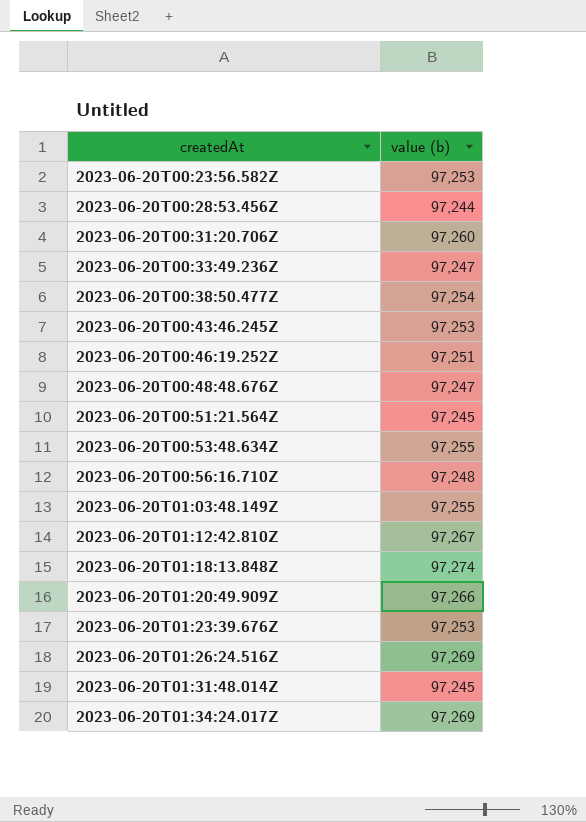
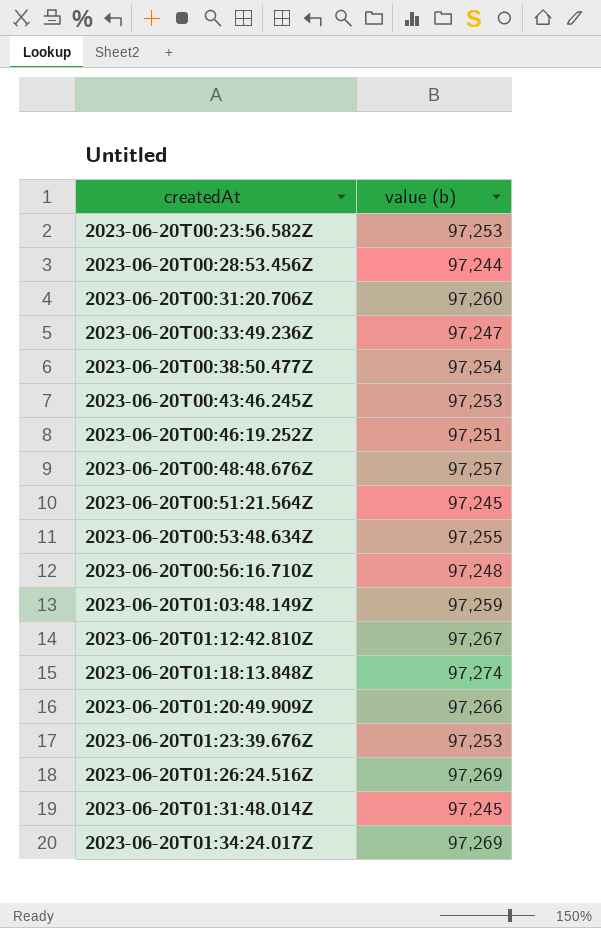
2023-06-20T00:48:48.676Z | value (b): 97,247 -> 97,257
2023-06-20T01:03:48.149Z | value (b): 97,255 -> 97,259

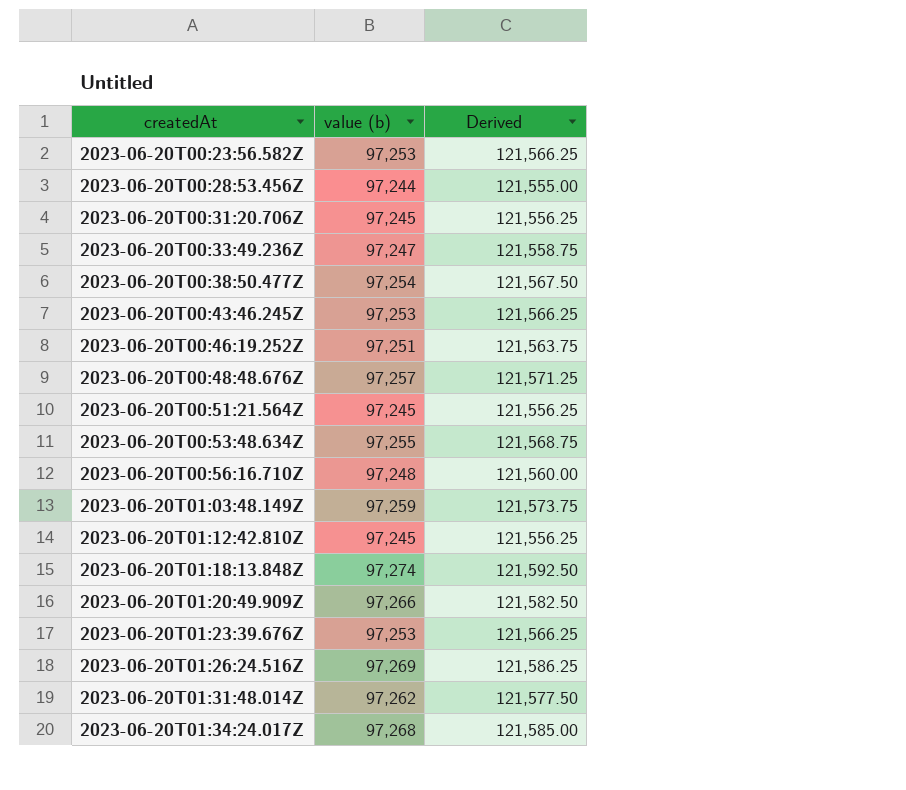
column Derived | formula: none -> [value (b)] * 1.25
2023-06-20T00:31:20.706Z | value (b): 97,260 -> 97,245
2023-06-20T01:12:42.810Z | value (b): 97,267 -> 97,245
2023-06-20T01:31:48.014Z | value (b): 97,245 -> 97,262
2023-06-20T01:34:24.017Z | value (b): 97,269 -> 97,268

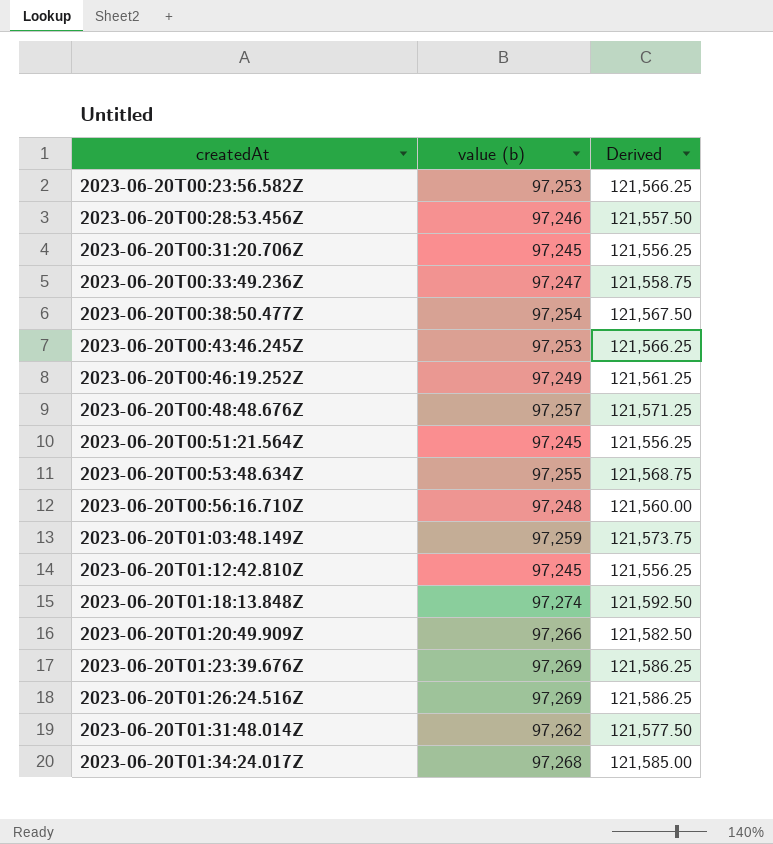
2023-06-20T00:28:53.456Z | value (b): 97,244 -> 97,246
2023-06-20T00:28:53.456Z | Derived: 121,555.00 -> 121,557.50
2023-06-20T00:46:19.252Z | value (b): 97,251 -> 97,249
2023-06-20T00:46:19.252Z | Derived: 121,563.75 -> 121,561.25
2023-06-20T01:23:39.676Z | value (b): 97,253 -> 97,269
2023-06-20T01:23:39.676Z | Derived: 121,566.25 -> 121,586.25

